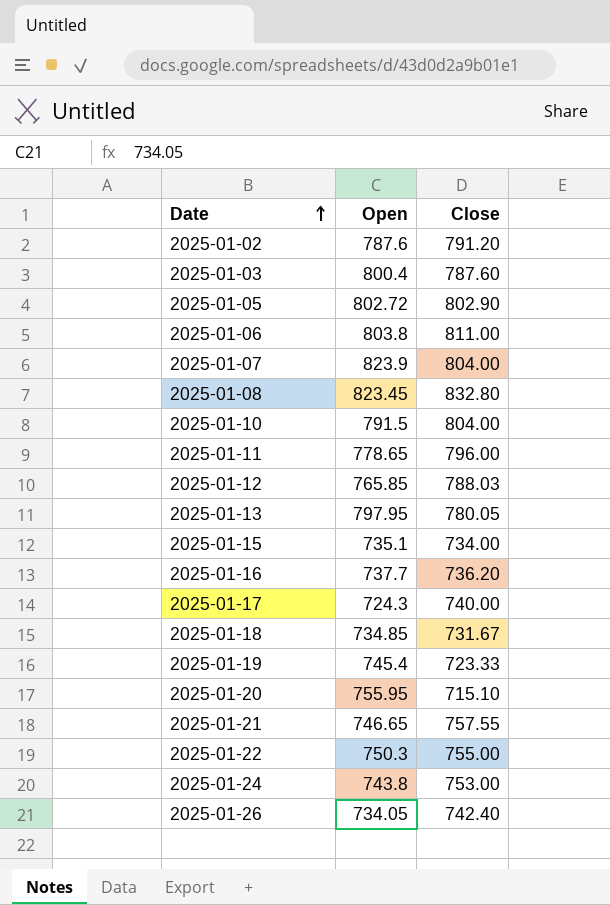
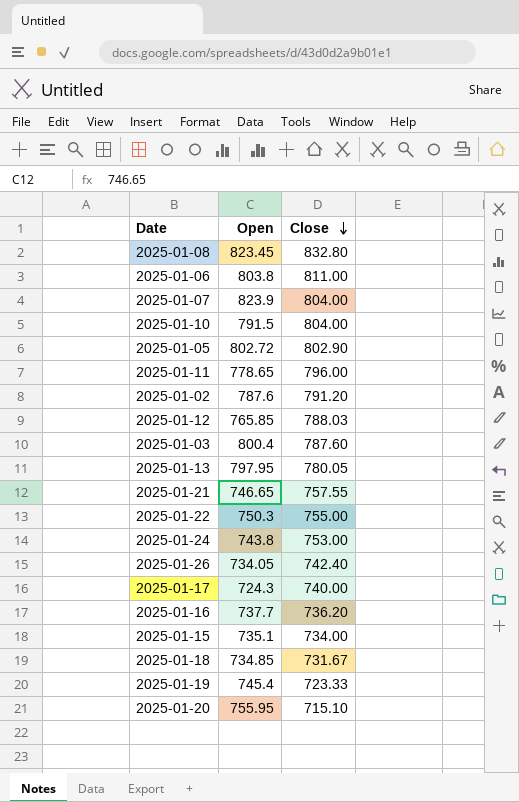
row order: Date ascending -> Close descending

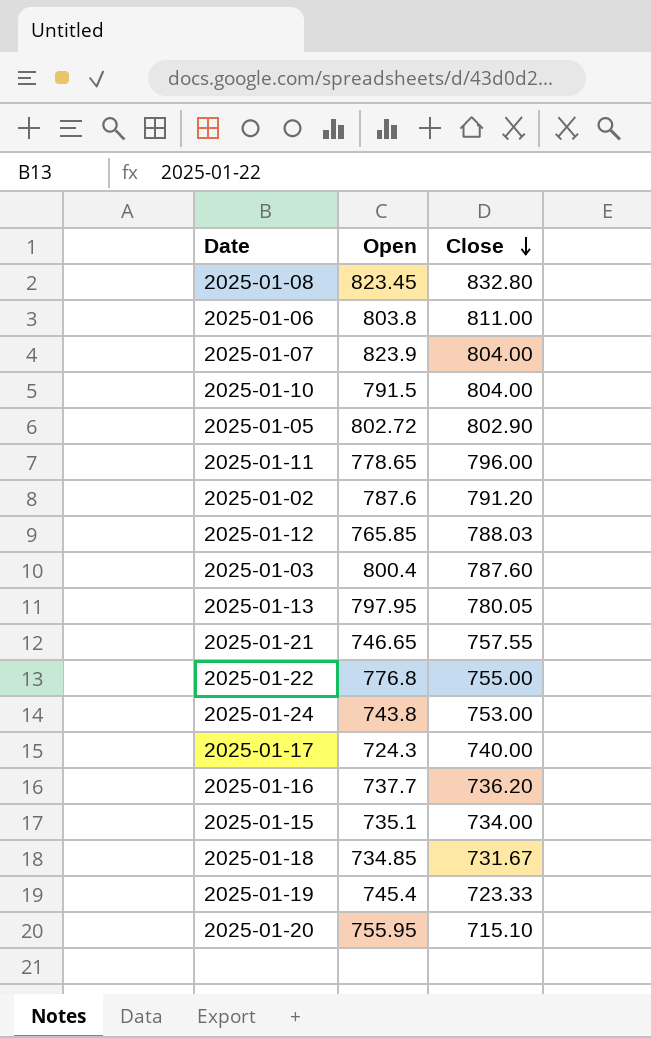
row 2025-01-26: 734.05 | 742.40 -> none
2025-01-22 | Open: 750.3 -> 776.8

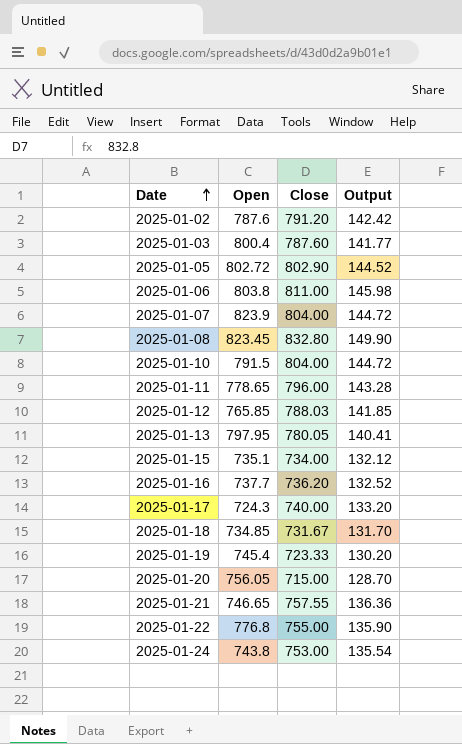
row order: Close descending -> Date ascending
column Output | formula: none -> [Close] * 0.18
2025-01-20 | Open: 755.95 -> 756.05
2025-01-20 | Close: 715.10 -> 715.00

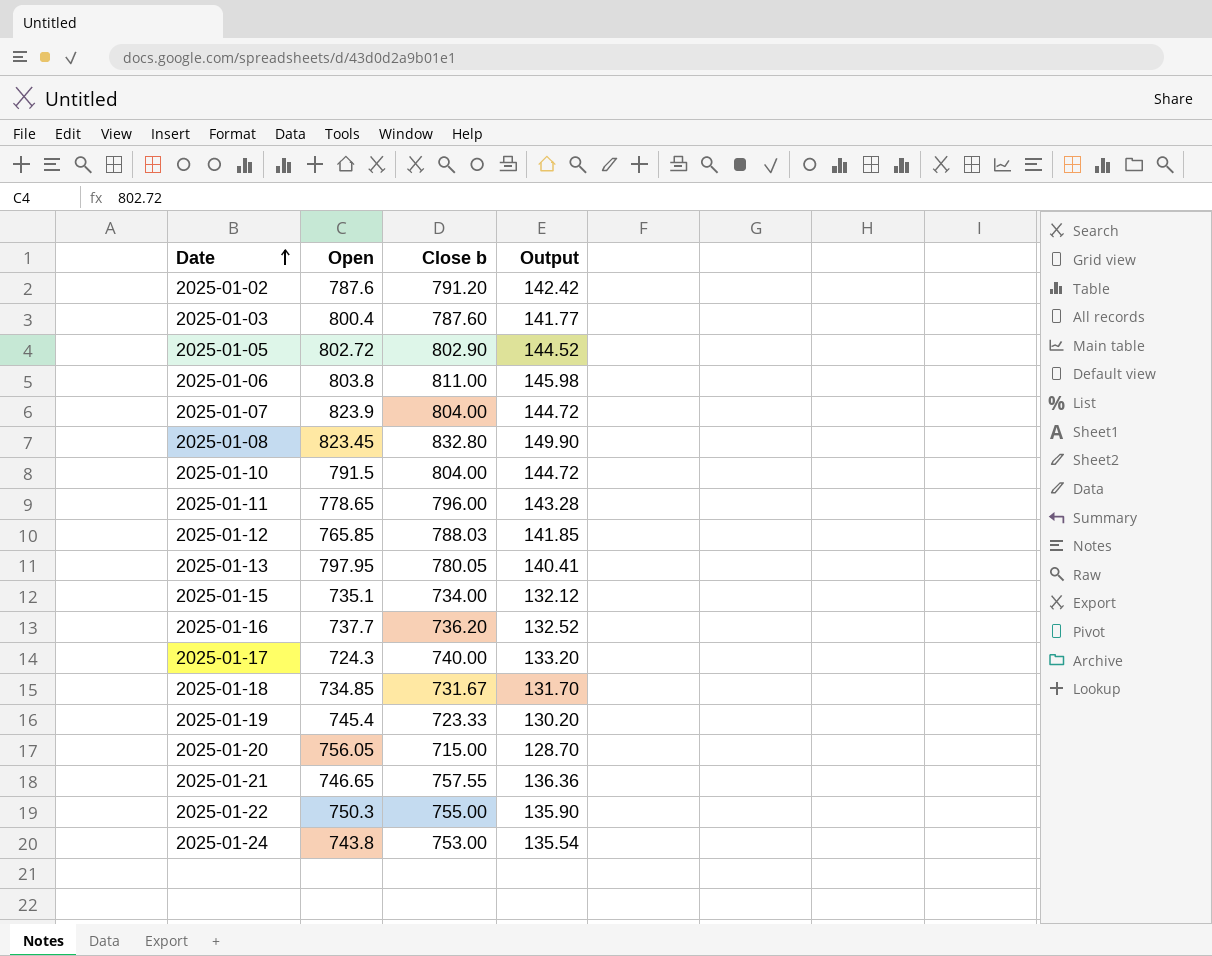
column name: Close -> Close b
2025-01-22 | Open: 776.8 -> 750.3

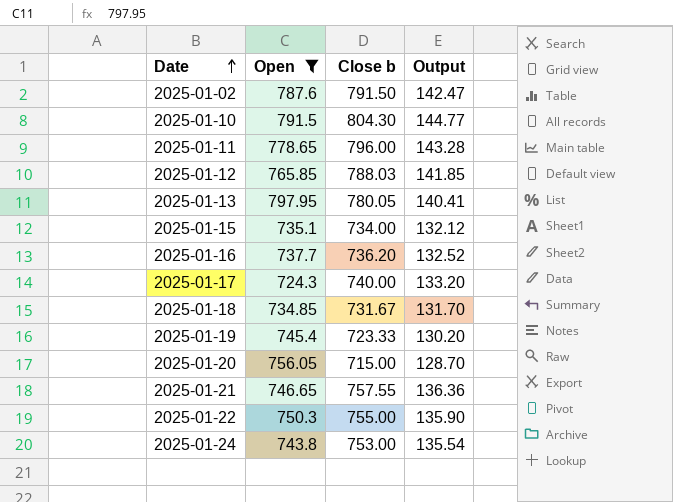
filter: none -> Open <= 797.95
2025-01-02 | Close b: 791.20 -> 791.50
2025-01-02 | Output: 142.42 -> 142.47
2025-01-10 | Close b: 804.00 -> 804.30
2025-01-10 | Output: 144.72 -> 144.77

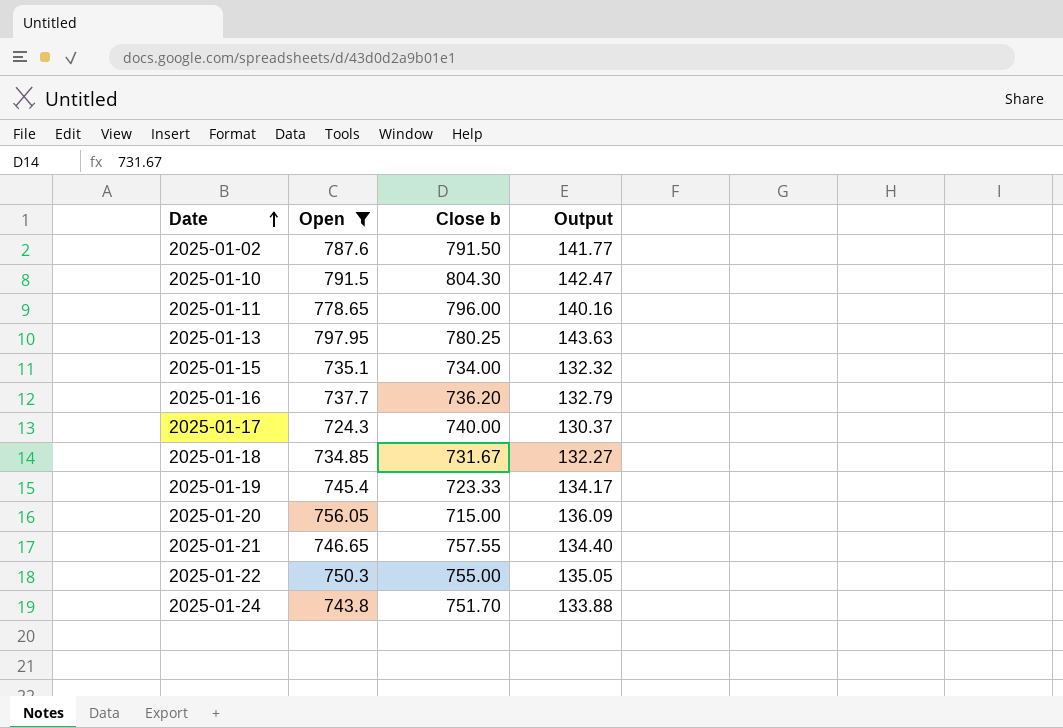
column Output | formula: [Close b] * 0.18 -> [Open] * 0.18
row 2025-01-12: 765.85 | 788.03 | 141.85 -> none
2025-01-13 | Close b: 780.05 -> 780.25
2025-01-24 | Close b: 753.00 -> 751.70

